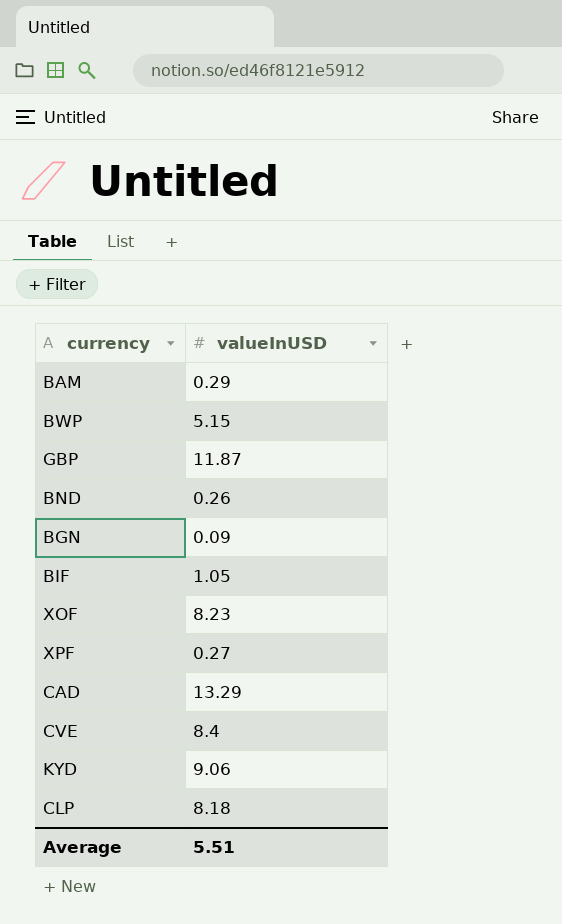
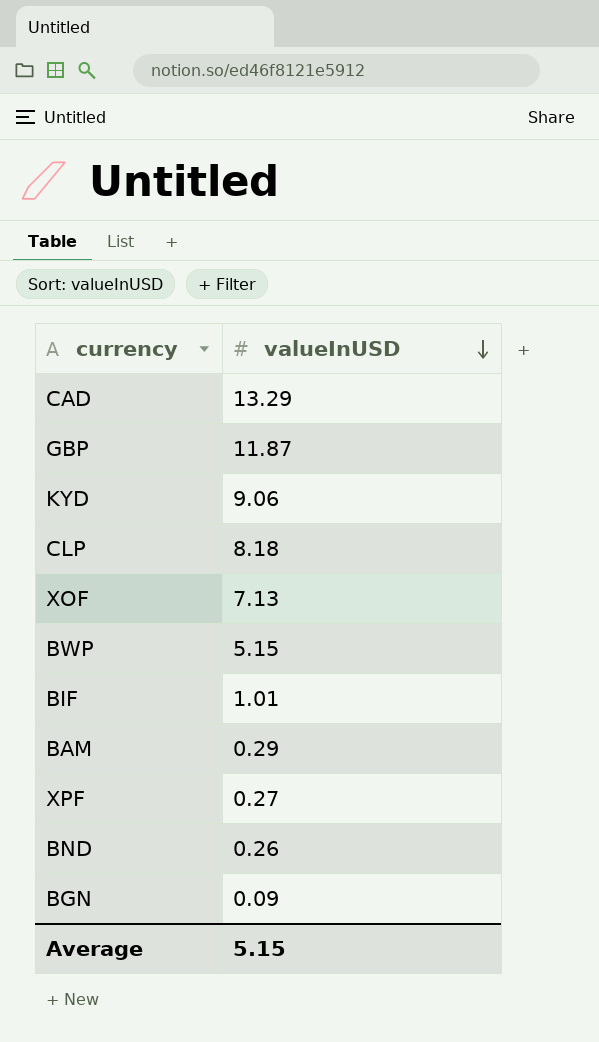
row order: none -> valueInUSD descending
row CVE: 8.4 -> none
XOF | valueInUSD: 8.23 -> 7.13
BIF | valueInUSD: 1.05 -> 1.01
Average | valueInUSD: 5.51 -> 5.15

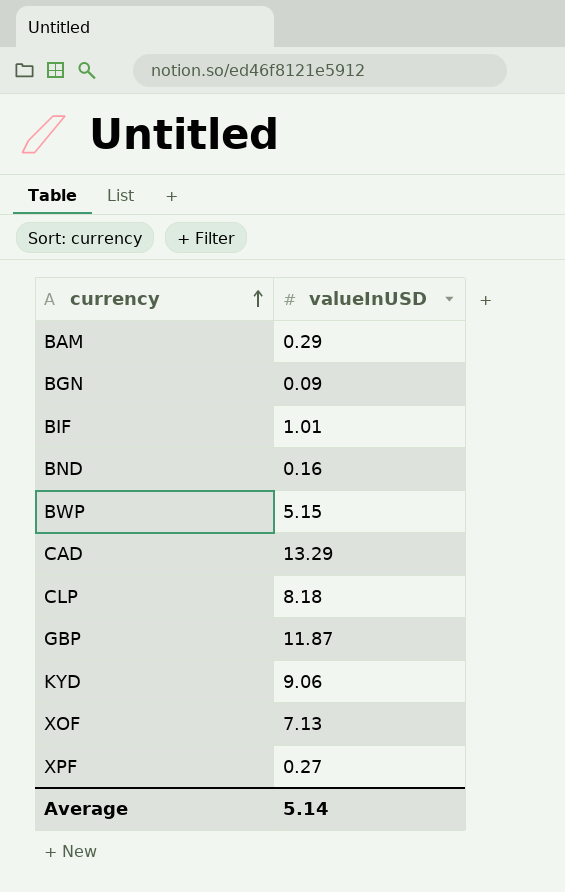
row order: valueInUSD descending -> currency ascending
BND | valueInUSD: 0.26 -> 0.16
Average | valueInUSD: 5.15 -> 5.14

